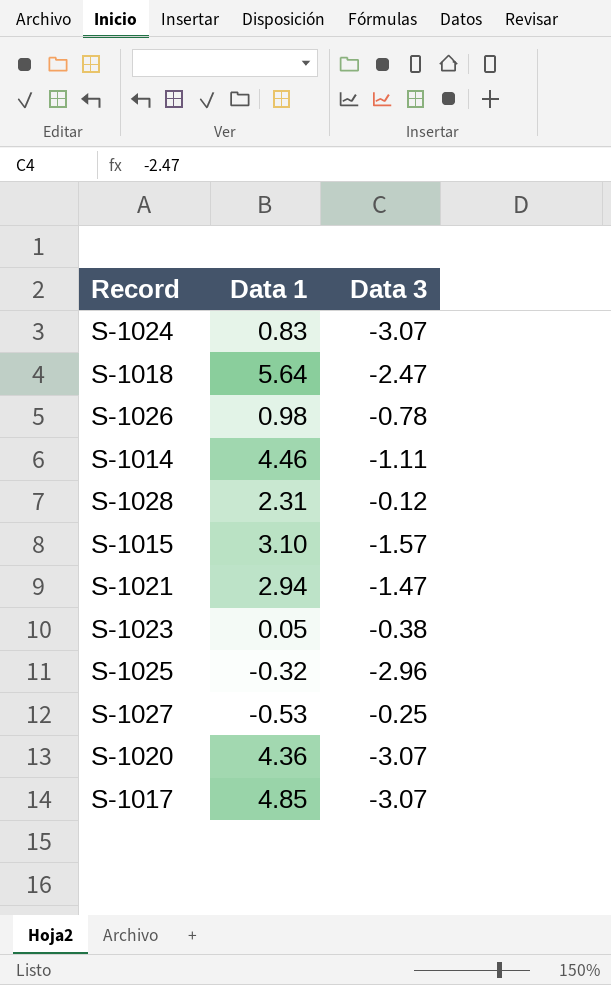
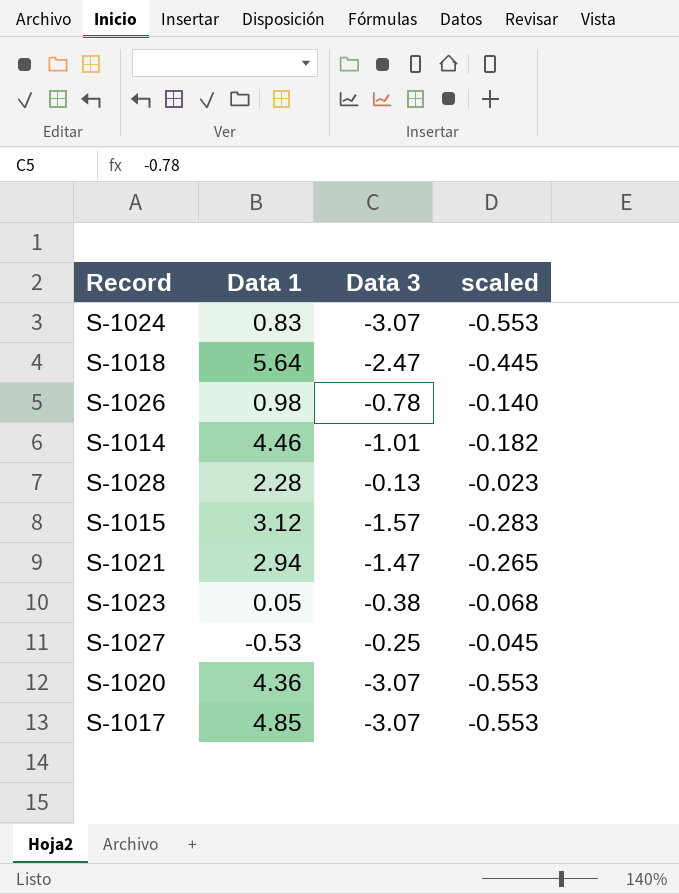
column scaled | formula: none -> [Data 3] * 0.18
row S-1025: -0.32 | -2.96 -> none
S-1014 | Data 3: -1.11 -> -1.01
S-1028 | Data 1: 2.31 -> 2.28
S-1028 | Data 3: -0.12 -> -0.13
S-1015 | Data 1: 3.10 -> 3.12

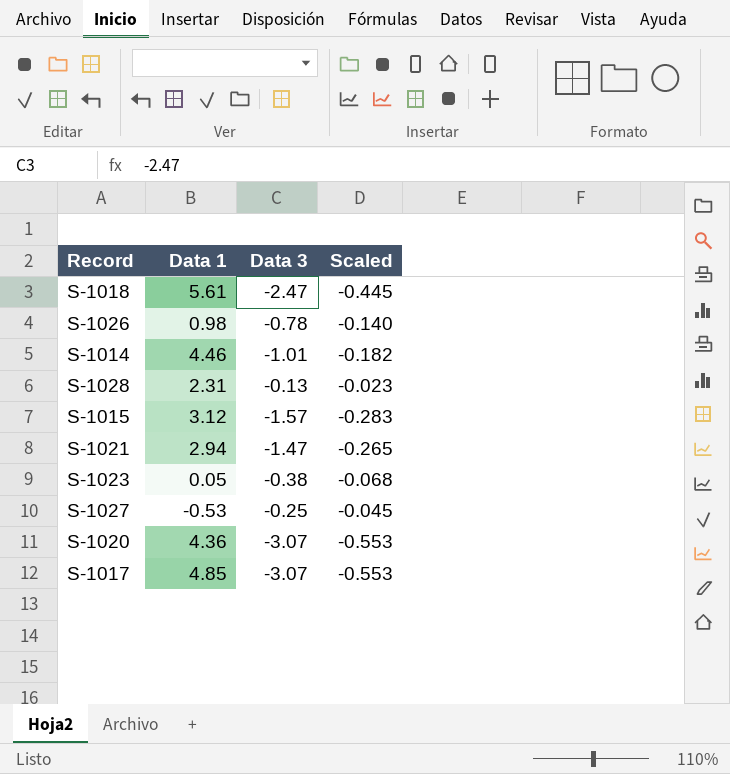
column name: scaled -> Scaled
row S-1024: 0.83 | -3.07 | -0.553 -> none
S-1018 | Data 1: 5.64 -> 5.61
S-1028 | Data 1: 2.28 -> 2.31

